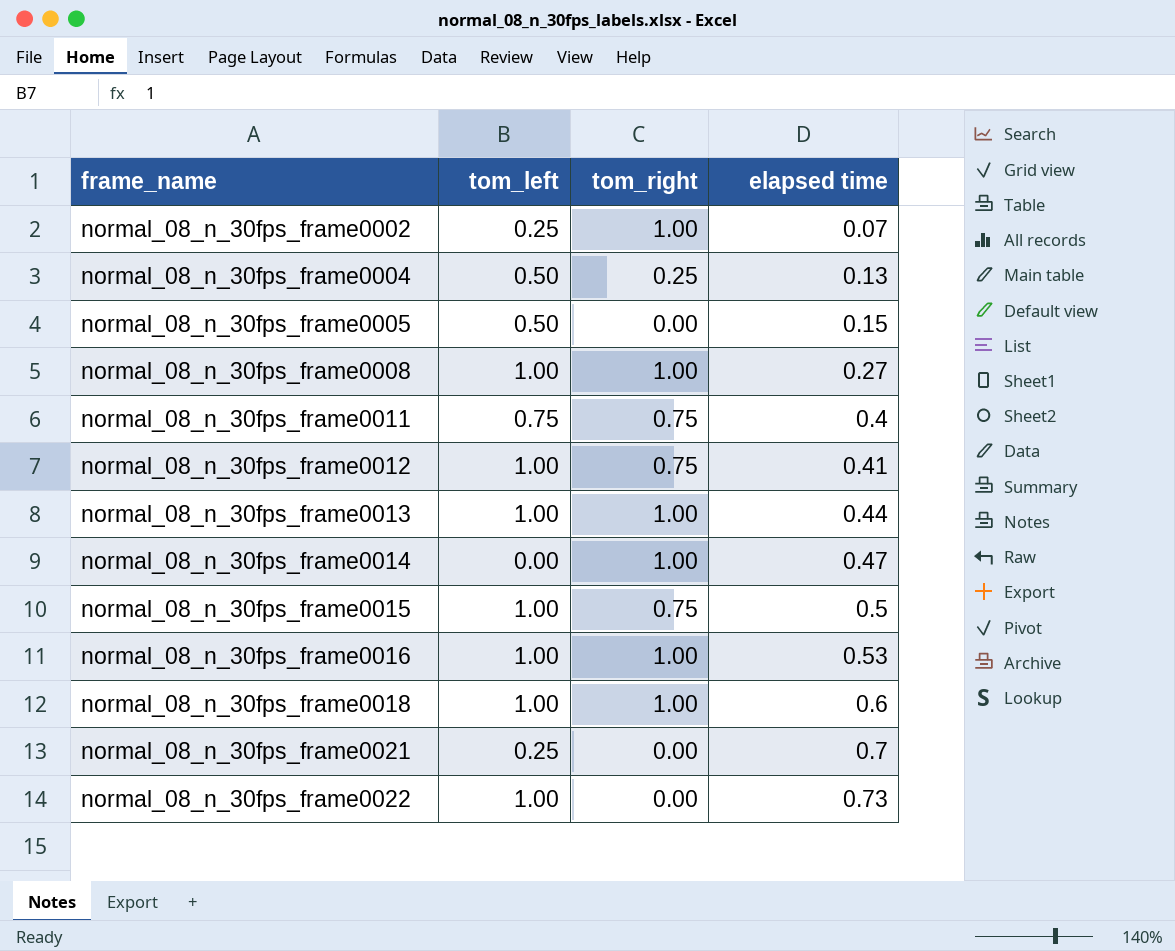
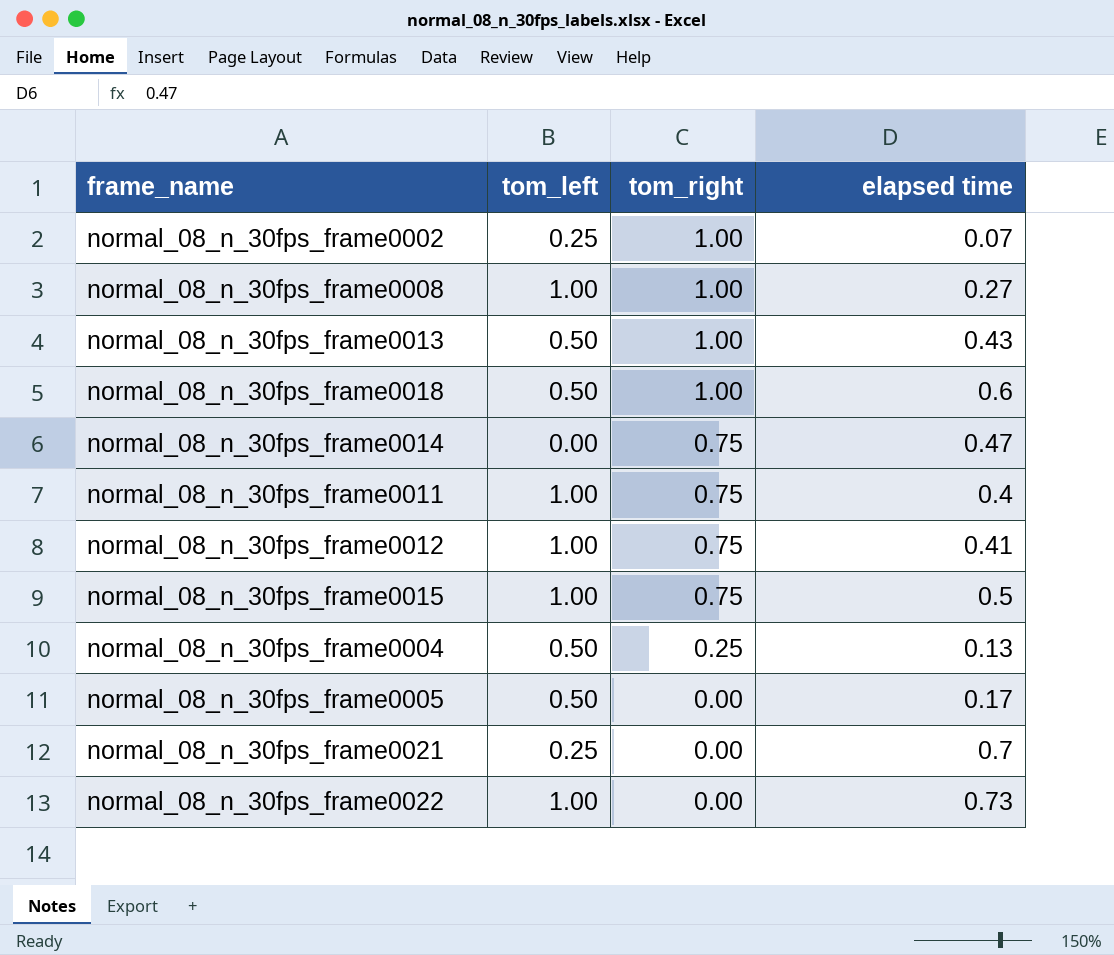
row order: frame_name ascending -> tom_right descending
row normal_08_n_30fps_frame0016: 1.00 | 1.00 | 0.53 -> none
normal_08_n_30fps_frame0013 | tom_left: 1.00 -> 0.50
normal_08_n_30fps_frame0013 | elapsed time: 0.44 -> 0.43
normal_08_n_30fps_frame0018 | tom_left: 1.00 -> 0.50
normal_08_n_30fps_frame0014 | tom_right: 1.00 -> 0.75
normal_08_n_30fps_frame0011 | tom_left: 0.75 -> 1.00
normal_08_n_30fps_frame0005 | elapsed time: 0.15 -> 0.17

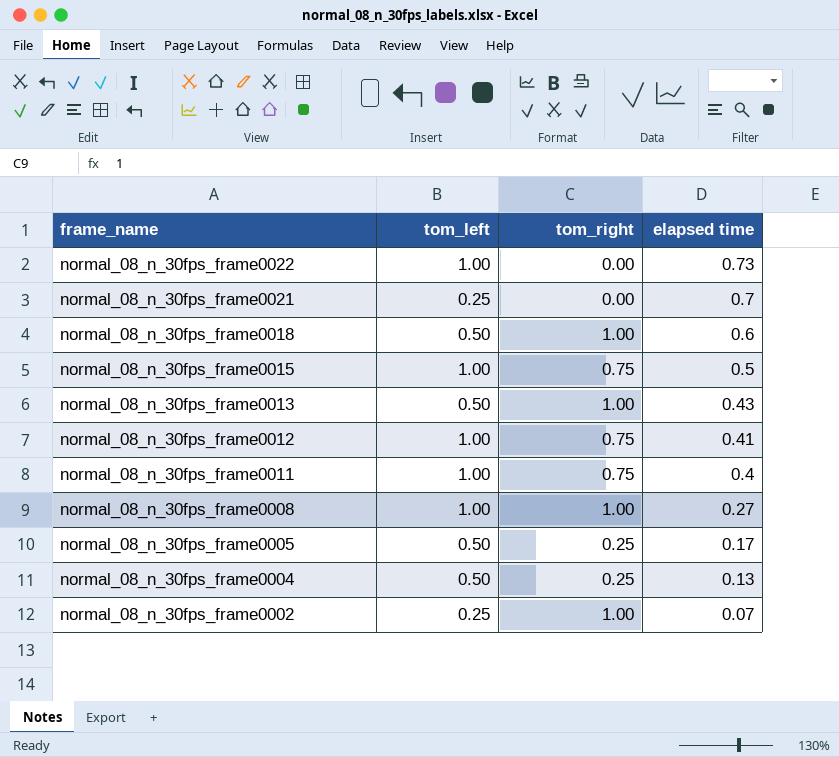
row order: tom_right descending -> frame_name descending
row normal_08_n_30fps_frame0014: 0.00 | 0.75 | 0.47 -> none
normal_08_n_30fps_frame0005 | tom_right: 0.00 -> 0.25

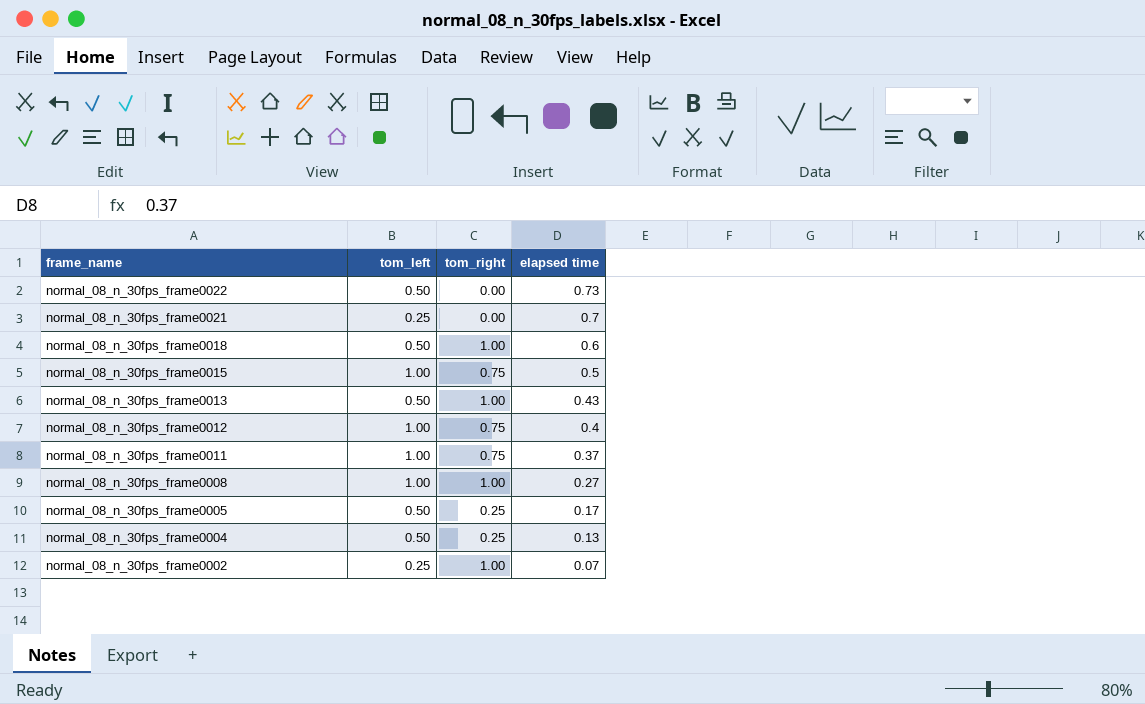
normal_08_n_30fps_frame0022 | tom_left: 1.00 -> 0.50
normal_08_n_30fps_frame0012 | elapsed time: 0.41 -> 0.4
normal_08_n_30fps_frame0011 | elapsed time: 0.4 -> 0.37

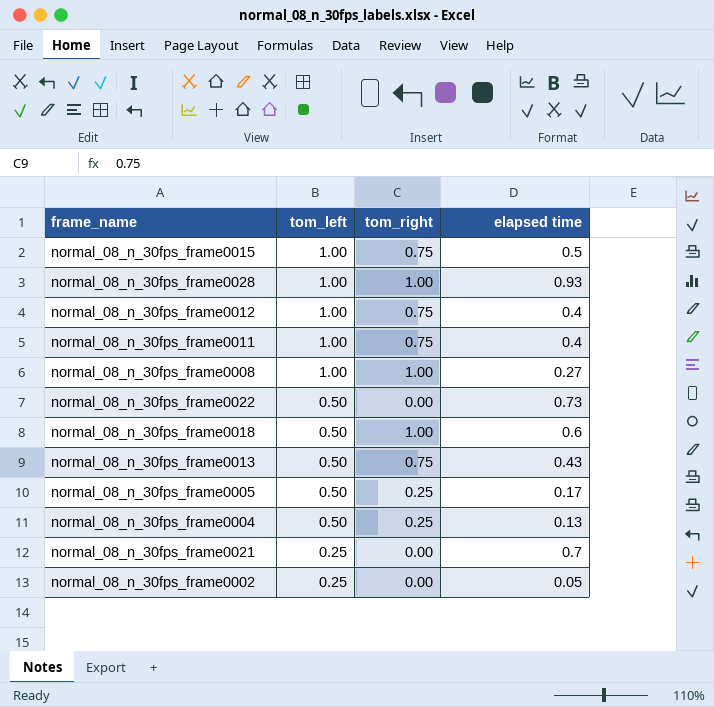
row order: frame_name descending -> tom_left descending
row normal_08_n_30fps_frame0028: none -> 1.00 | 1.00 | 0.93
normal_08_n_30fps_frame0011 | elapsed time: 0.37 -> 0.4
normal_08_n_30fps_frame0013 | tom_right: 1.00 -> 0.75
normal_08_n_30fps_frame0002 | tom_right: 1.00 -> 0.00
normal_08_n_30fps_frame0002 | elapsed time: 0.07 -> 0.05

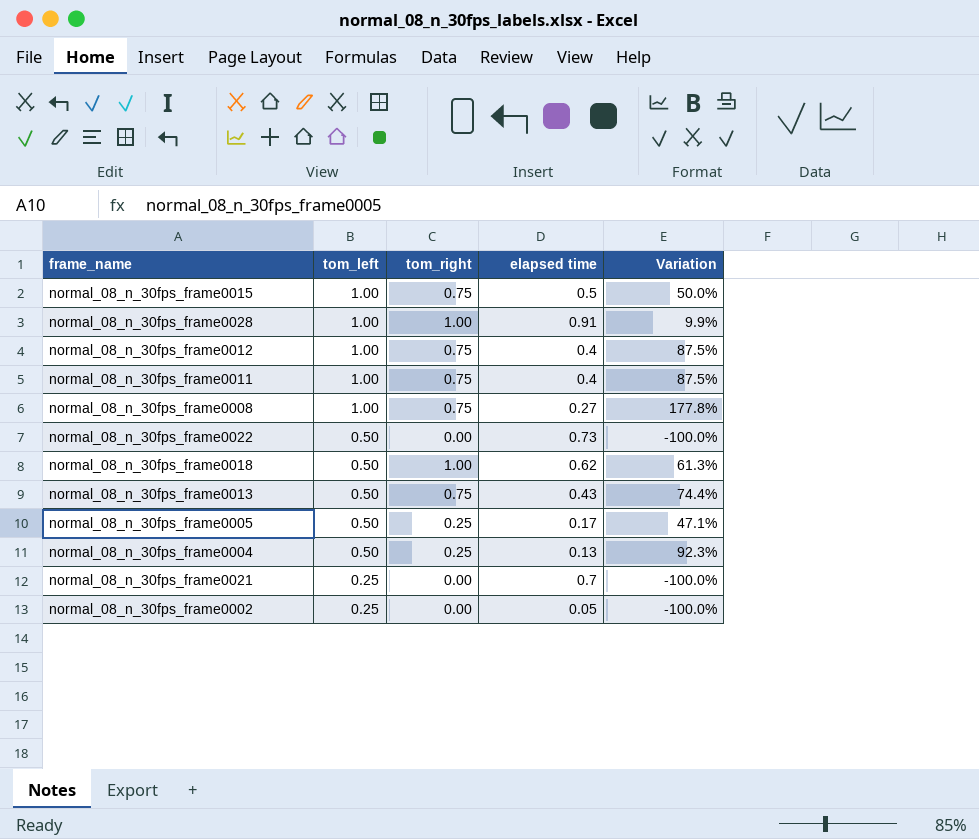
column Variation | formula: none -> ([tom_right] - [elapsed time]) / [elapsed time]
normal_08_n_30fps_frame0028 | elapsed time: 0.93 -> 0.91
normal_08_n_30fps_frame0008 | tom_right: 1.00 -> 0.75
normal_08_n_30fps_frame0018 | elapsed time: 0.6 -> 0.62

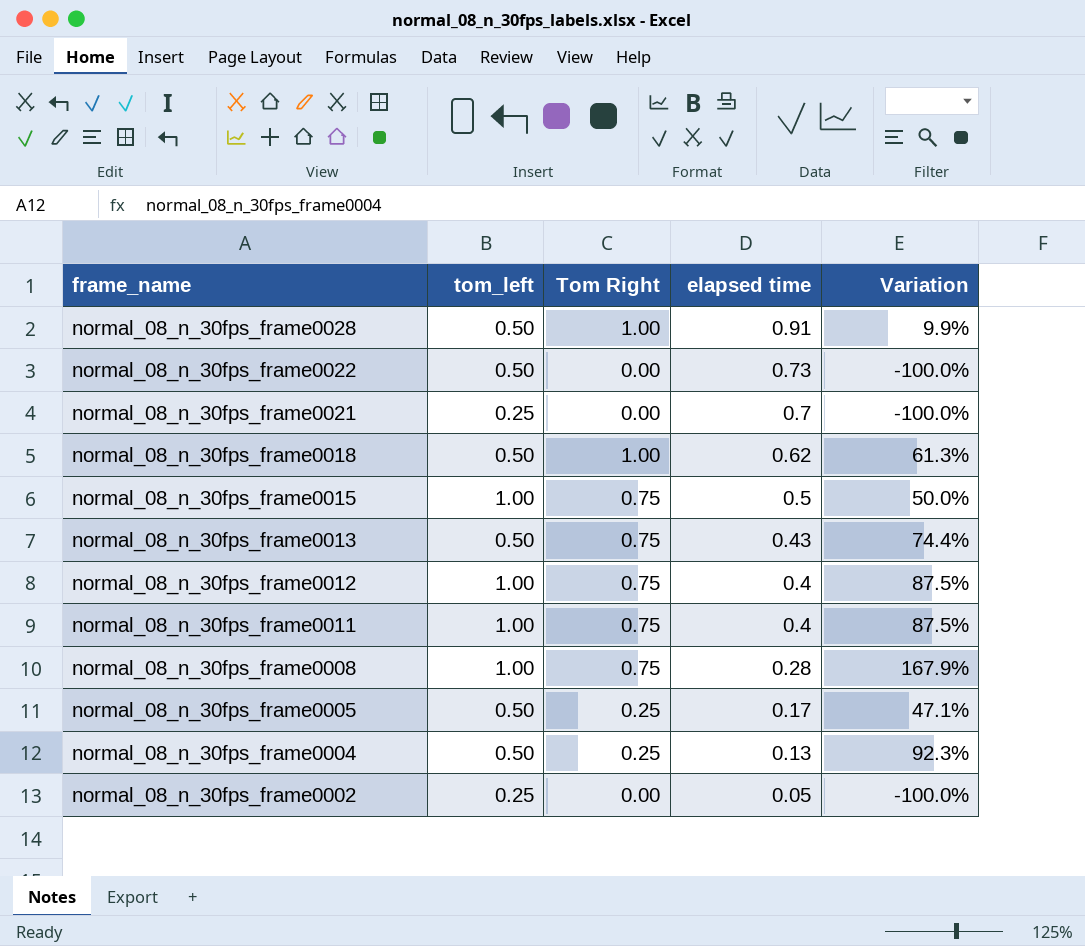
row order: tom_left descending -> frame_name descending
column name: tom_right -> Tom Right
normal_08_n_30fps_frame0028 | tom_left: 1.00 -> 0.50
normal_08_n_30fps_frame0008 | elapsed time: 0.27 -> 0.28
normal_08_n_30fps_frame0008 | Variation: 177.8% -> 167.9%

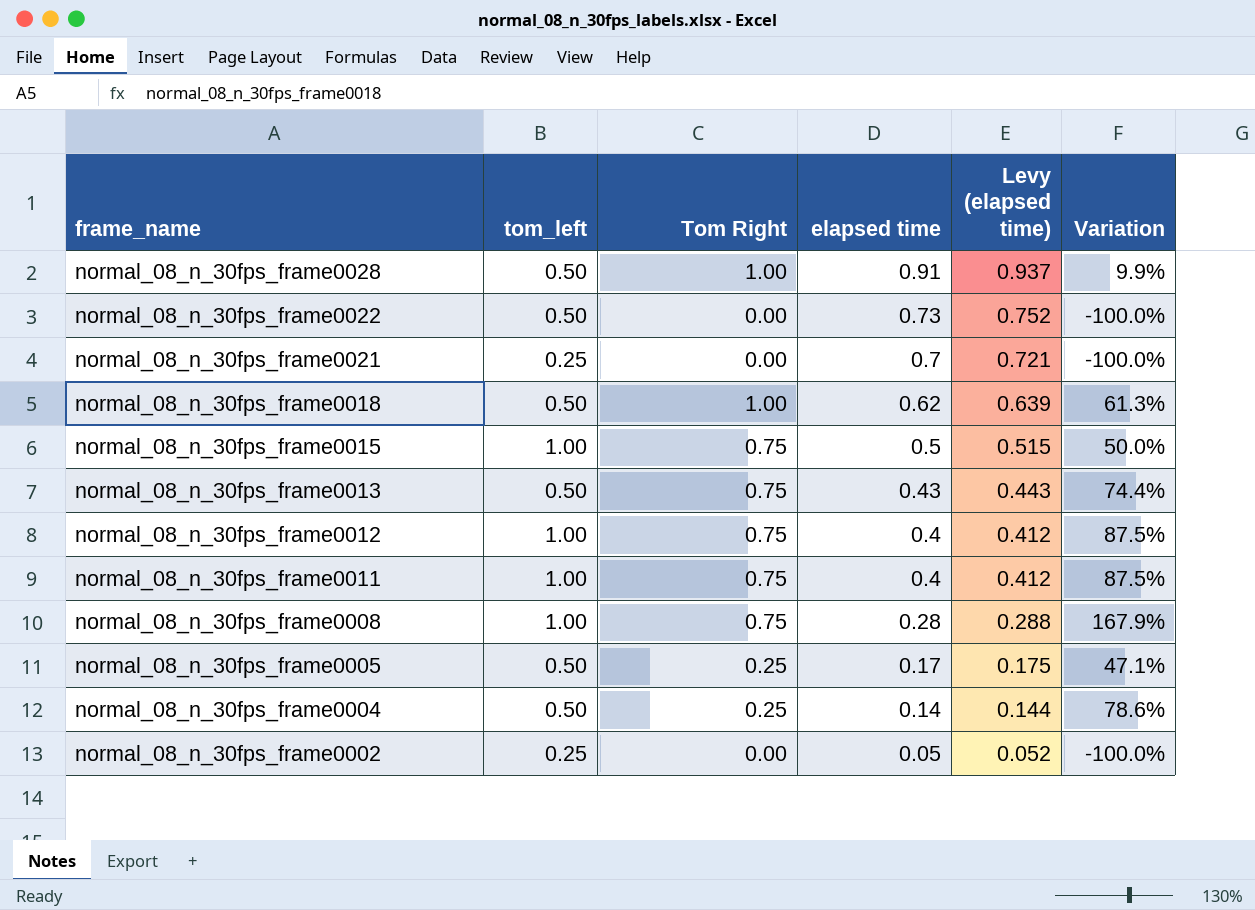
column Levy (elapsed time) | formula: none -> [elapsed time] * 1.03
normal_08_n_30fps_frame0004 | elapsed time: 0.13 -> 0.14
normal_08_n_30fps_frame0004 | Variation: 92.3% -> 78.6%

